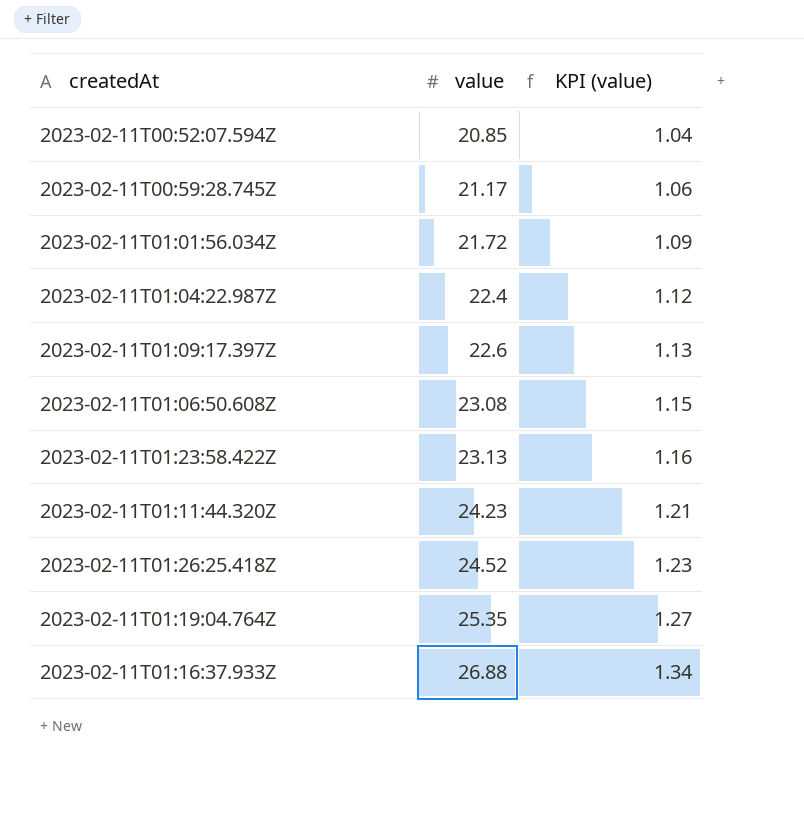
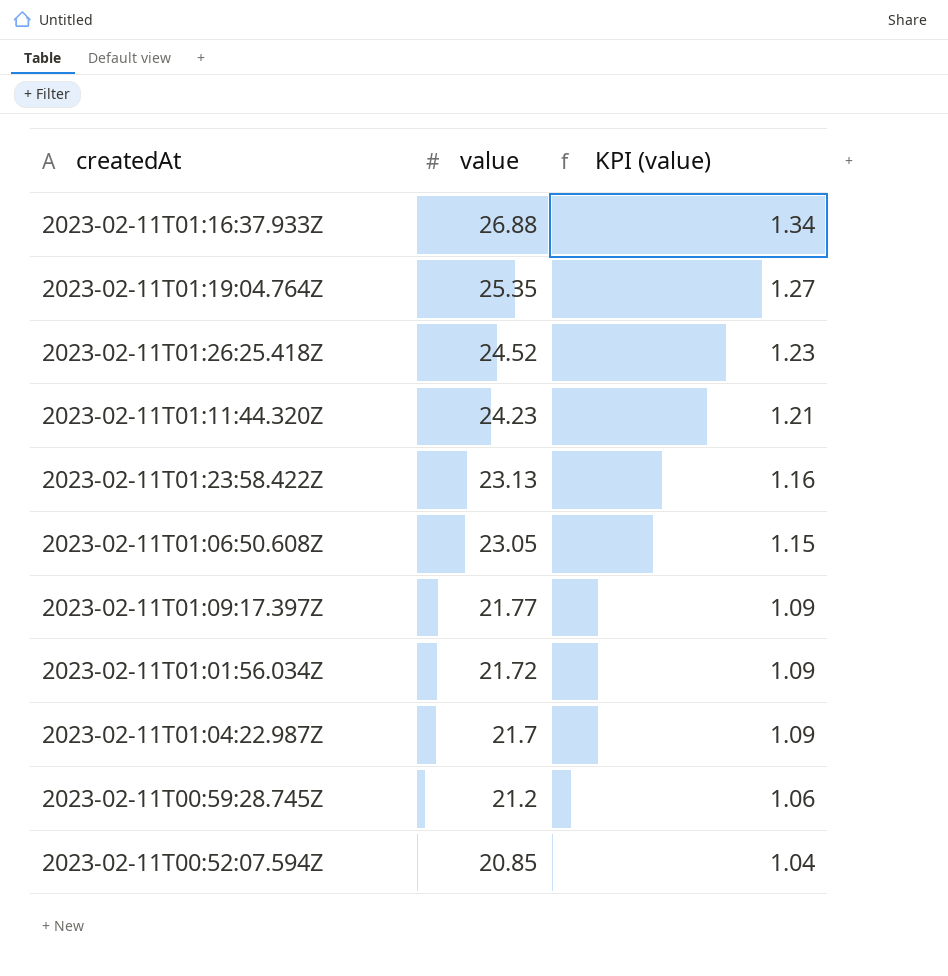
row order: value ascending -> value descending
2023-02-11T01:06:50.608Z | value: 23.08 -> 23.05
2023-02-11T01:09:17.397Z | value: 22.6 -> 21.77
2023-02-11T01:09:17.397Z | KPI (value): 1.13 -> 1.09
2023-02-11T01:04:22.987Z | value: 22.4 -> 21.7
2023-02-11T01:04:22.987Z | KPI (value): 1.12 -> 1.09
2023-02-11T00:59:28.745Z | value: 21.17 -> 21.2

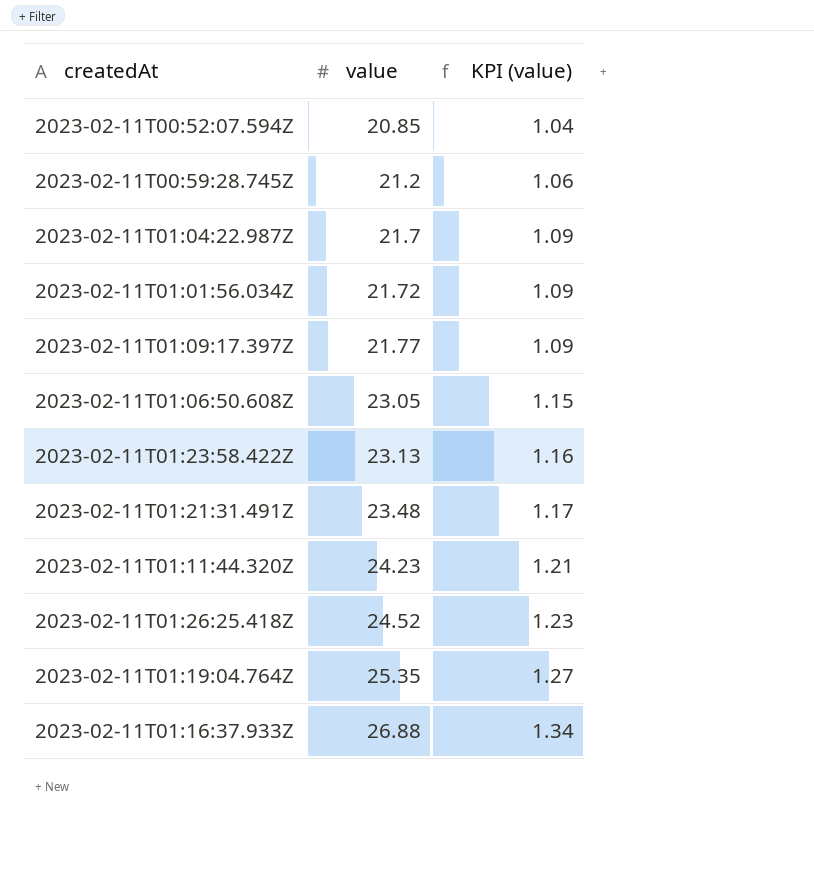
row order: value descending -> value ascending
row 2023-02-11T01:21:31.491Z: none -> 23.48 | 1.17

